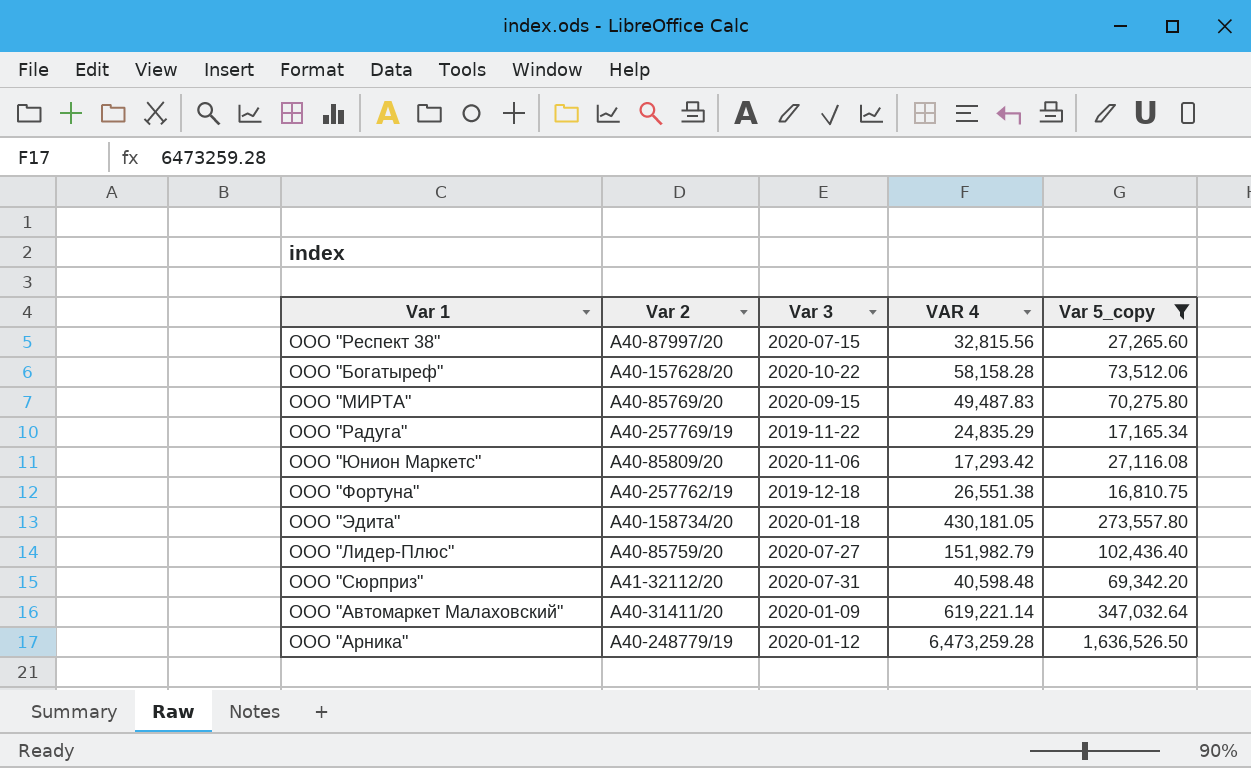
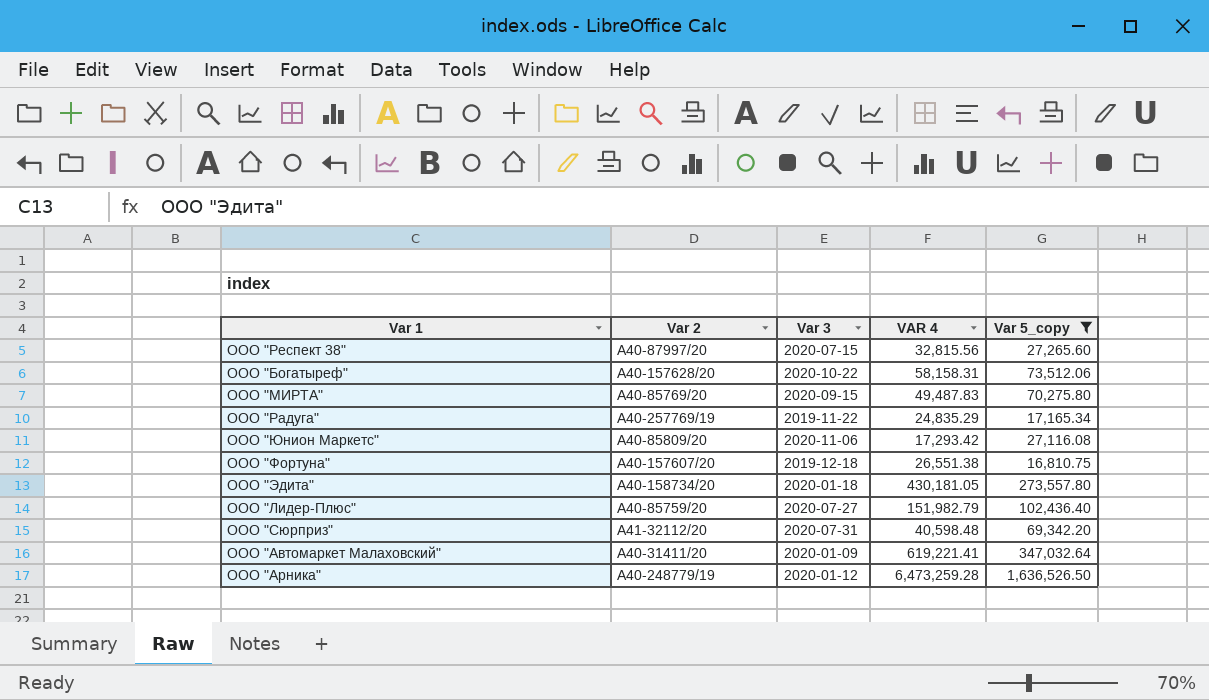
ООО "Богатыреф" | VAR 4: 58,158.28 -> 58,158.31
ООО "Фортуна" | Var 2: А40-257762/19 -> А40-157607/20
ООО "Автомаркет Малаховский" | VAR 4: 619,221.14 -> 619,221.41

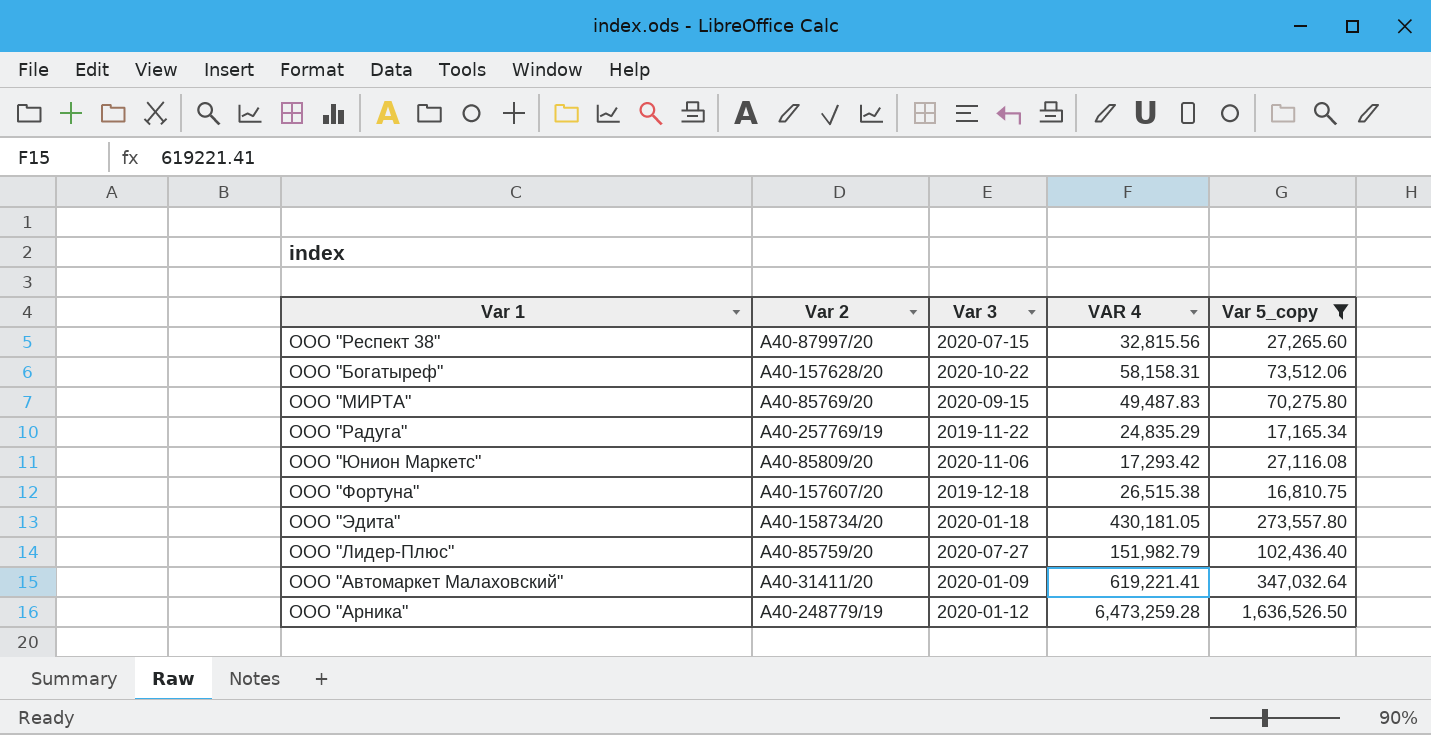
row ООО "Сюрприз": А41-32112/20 | 2020-07-31 | 40,598.48 | 69,342.20 -> none
ООО "Фортуна" | VAR 4: 26,551.38 -> 26,515.38

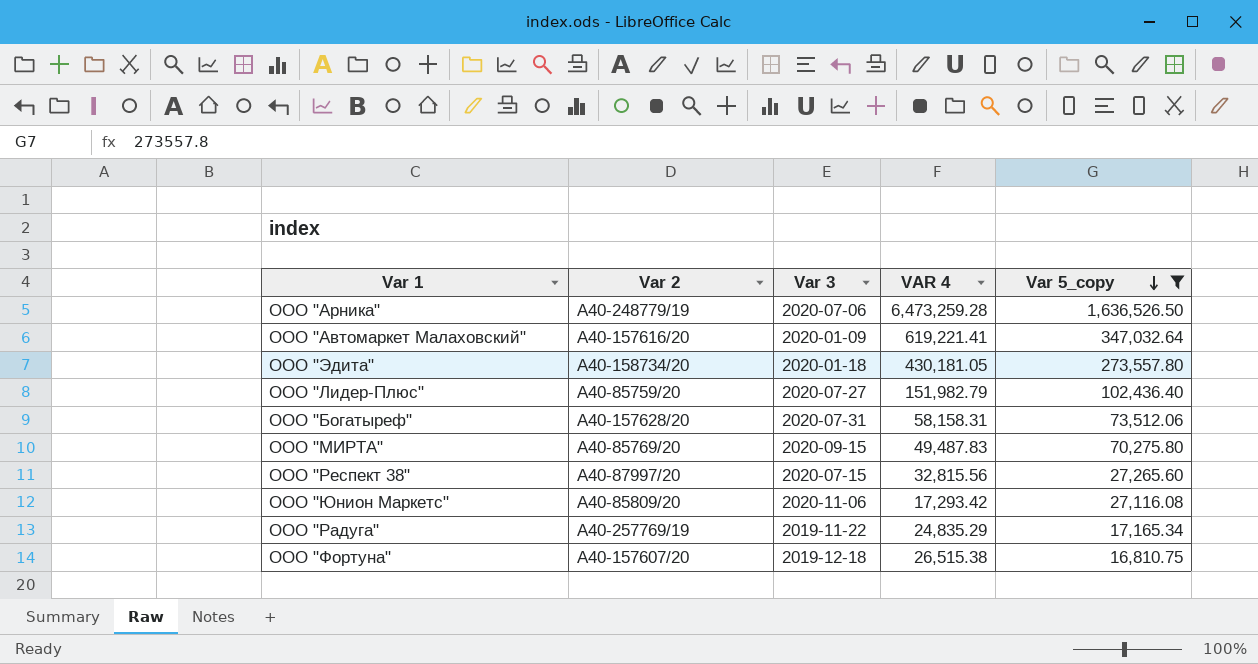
row order: none -> Var 5_copy descending
ООО "Арника" | Var 3: 2020-01-12 -> 2020-07-06
ООО "Автомаркет Малаховский" | Var 2: А40-31411/20 -> А40-157616/20
ООО "Богатыреф" | Var 3: 2020-10-22 -> 2020-07-31

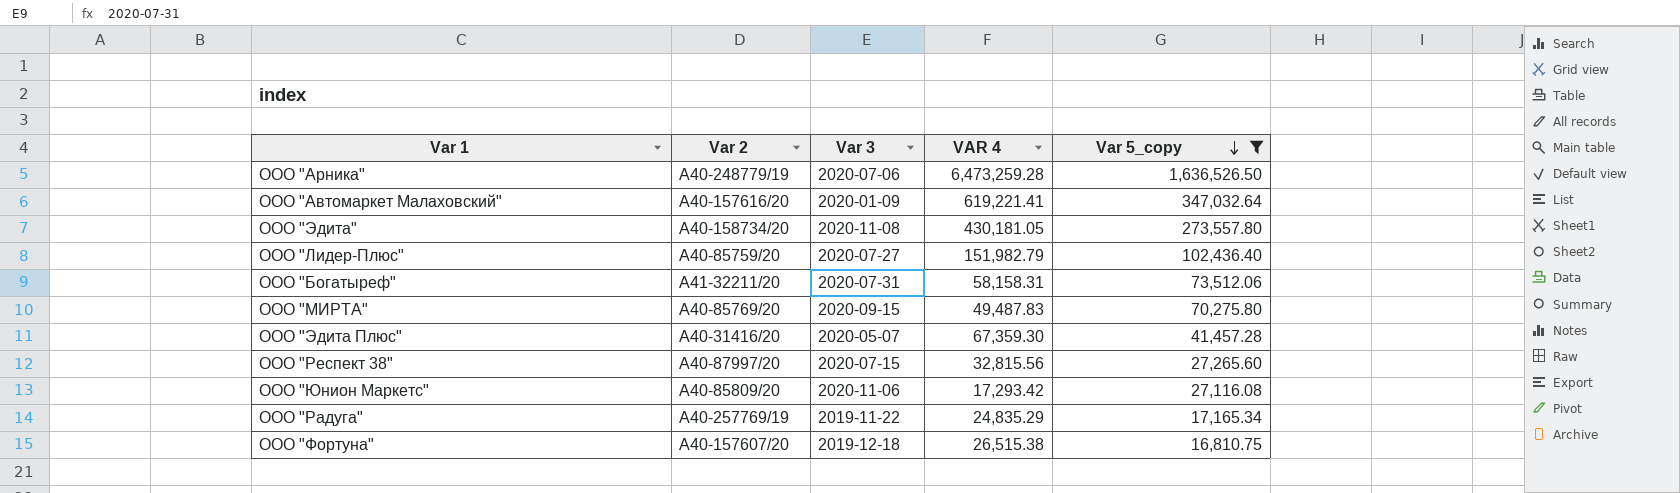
ООО "Эдита" | Var 3: 2020-01-18 -> 2020-11-08
ООО "Богатыреф" | Var 2: А40-157628/20 -> А41-32211/20
row ООО "Эдита Плюс": none -> А40-31416/20 | 2020-05-07 | 67,359.30 | 41,457.28

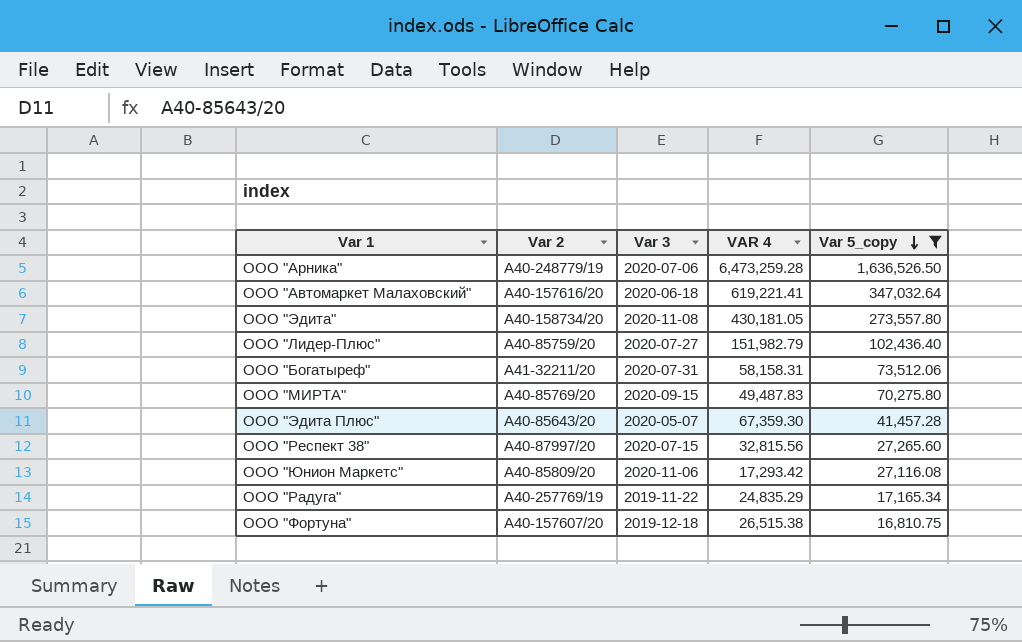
ООО "Автомаркет Малаховский" | Var 3: 2020-01-09 -> 2020-06-18
ООО "Эдита Плюс" | Var 2: А40-31416/20 -> А40-85643/20

